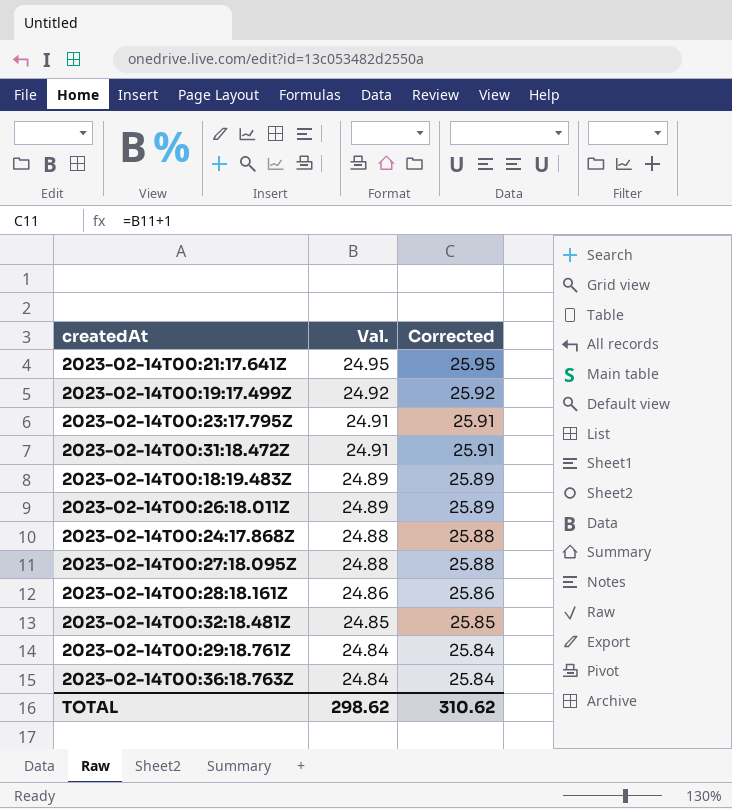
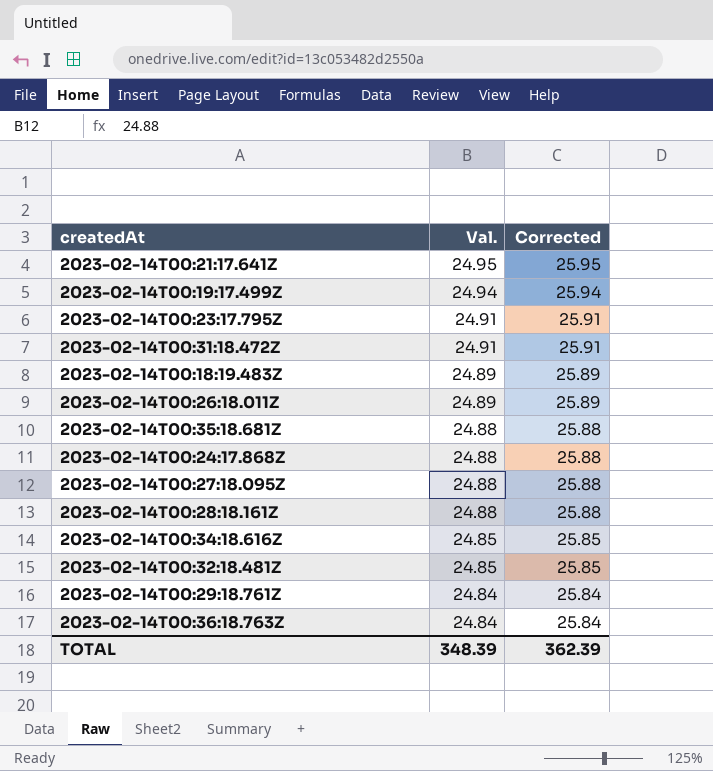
2023-02-14T00:19:17.499Z | Val.: 24.92 -> 24.94
2023-02-14T00:19:17.499Z | Corrected: 25.92 -> 25.94
row 2023-02-14T00:35:18.681Z: none -> 24.88 | 25.88
2023-02-14T00:28:18.161Z | Val.: 24.86 -> 24.88
2023-02-14T00:28:18.161Z | Corrected: 25.86 -> 25.88
row 2023-02-14T00:34:18.616Z: none -> 24.85 | 25.85
TOTAL | Val.: 298.62 -> 348.39
TOTAL | Corrected: 310.62 -> 362.39

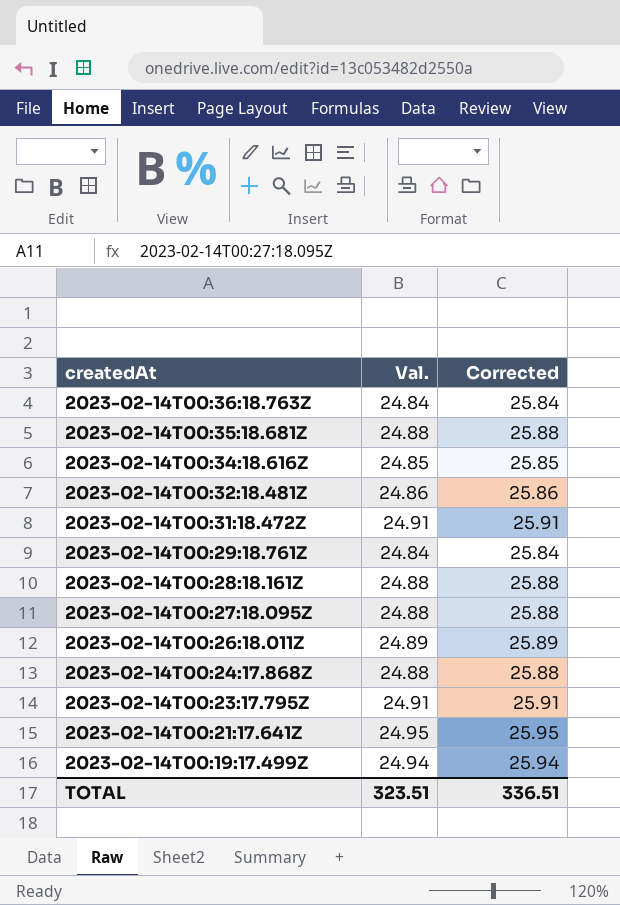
row order: Val. descending -> createdAt descending
row 2023-02-14T00:18:19.483Z: 24.89 | 25.89 -> none
2023-02-14T00:32:18.481Z | Val.: 24.85 -> 24.86
2023-02-14T00:32:18.481Z | Corrected: 25.85 -> 25.86
TOTAL | Val.: 348.39 -> 323.51
TOTAL | Corrected: 362.39 -> 336.51

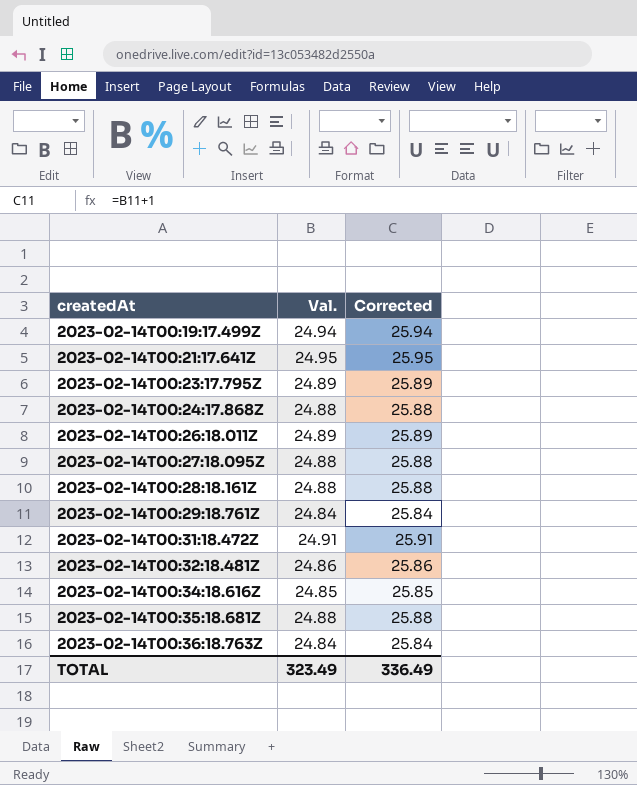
row order: createdAt descending -> createdAt ascending
2023-02-14T00:23:17.795Z | Val.: 24.91 -> 24.89
2023-02-14T00:23:17.795Z | Corrected: 25.91 -> 25.89
TOTAL | Val.: 323.51 -> 323.49
TOTAL | Corrected: 336.51 -> 336.49

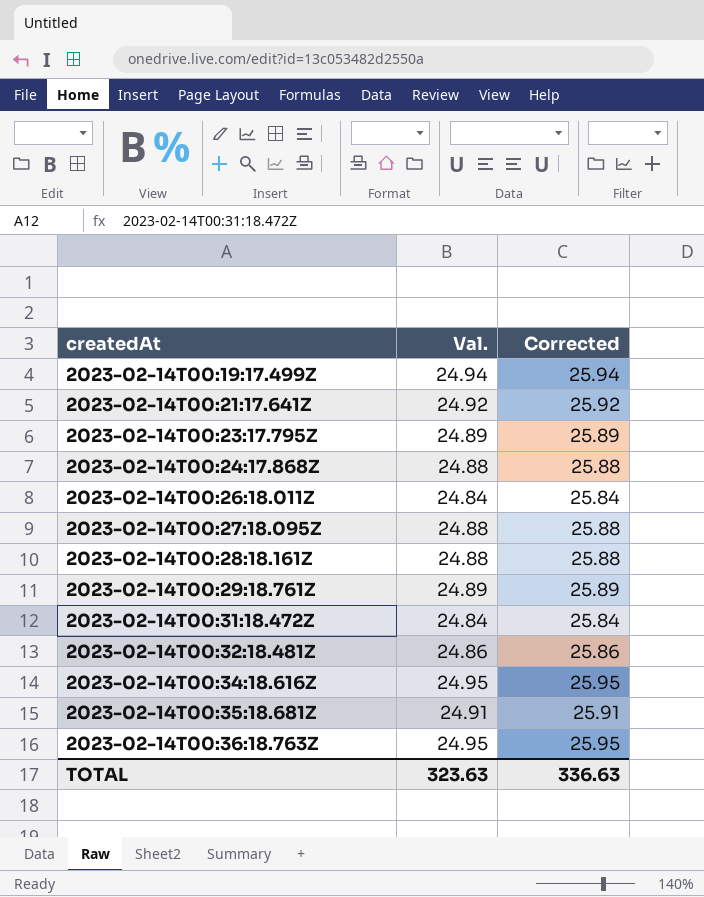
2023-02-14T00:21:17.641Z | Val.: 24.95 -> 24.92
2023-02-14T00:21:17.641Z | Corrected: 25.95 -> 25.92
2023-02-14T00:26:18.011Z | Val.: 24.89 -> 24.84
2023-02-14T00:26:18.011Z | Corrected: 25.89 -> 25.84
2023-02-14T00:29:18.761Z | Val.: 24.84 -> 24.89
2023-02-14T00:29:18.761Z | Corrected: 25.84 -> 25.89
2023-02-14T00:31:18.472Z | Val.: 24.91 -> 24.84
2023-02-14T00:31:18.472Z | Corrected: 25.91 -> 25.84
2023-02-14T00:34:18.616Z | Val.: 24.85 -> 24.95
2023-02-14T00:34:18.616Z | Corrected: 25.85 -> 25.95
2023-02-14T00:35:18.681Z | Val.: 24.88 -> 24.91
2023-02-14T00:35:18.681Z | Corrected: 25.88 -> 25.91
2023-02-14T00:36:18.763Z | Val.: 24.84 -> 24.95
2023-02-14T00:36:18.763Z | Corrected: 25.84 -> 25.95
TOTAL | Val.: 323.49 -> 323.63
TOTAL | Corrected: 336.49 -> 336.63

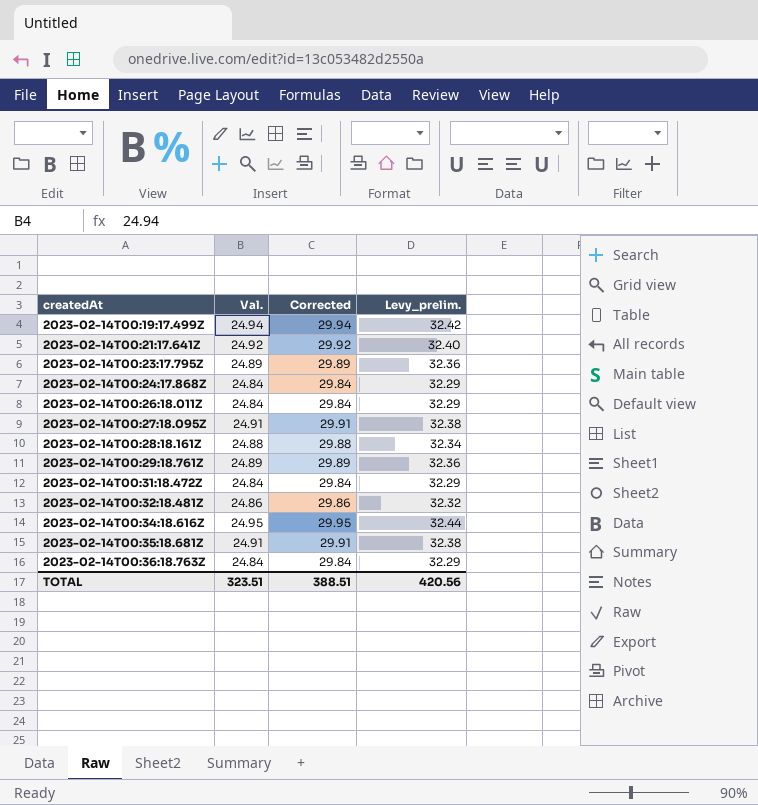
column Corrected | formula: [Val.] + 1 -> [Val.] + 5
column Levy_prelim. | formula: none -> [Val.] * 1.3
2023-02-14T00:24:17.868Z | Val.: 24.88 -> 24.84
2023-02-14T00:27:18.095Z | Val.: 24.88 -> 24.91
2023-02-14T00:36:18.763Z | Val.: 24.95 -> 24.84
TOTAL | Val.: 323.63 -> 323.51
TOTAL | Corrected: 336.63 -> 388.51

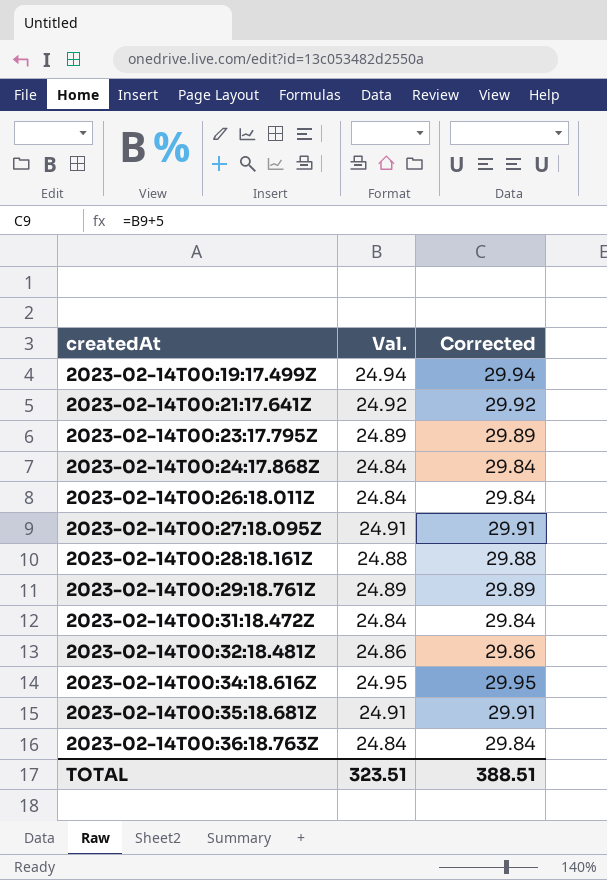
column Levy_prelim. | formula: [Val.] * 1.3 -> none

